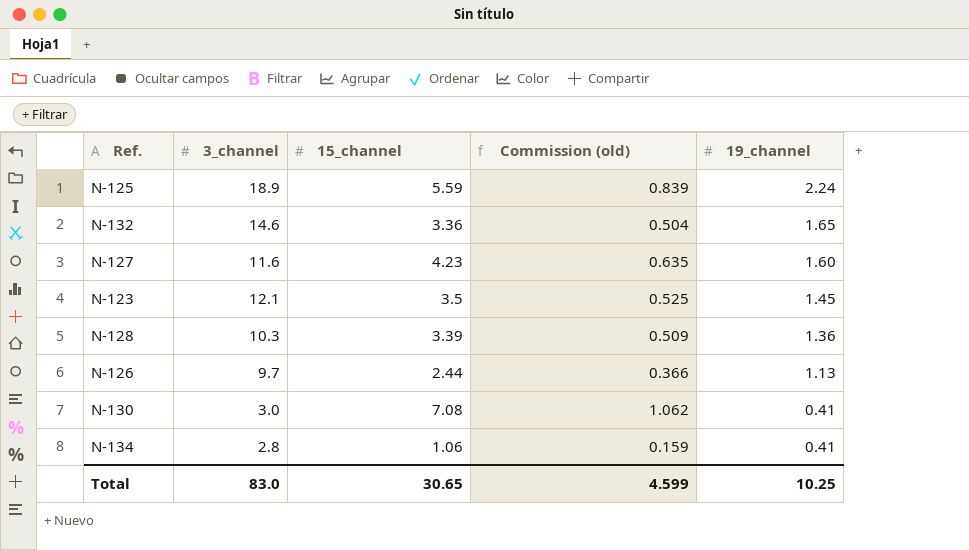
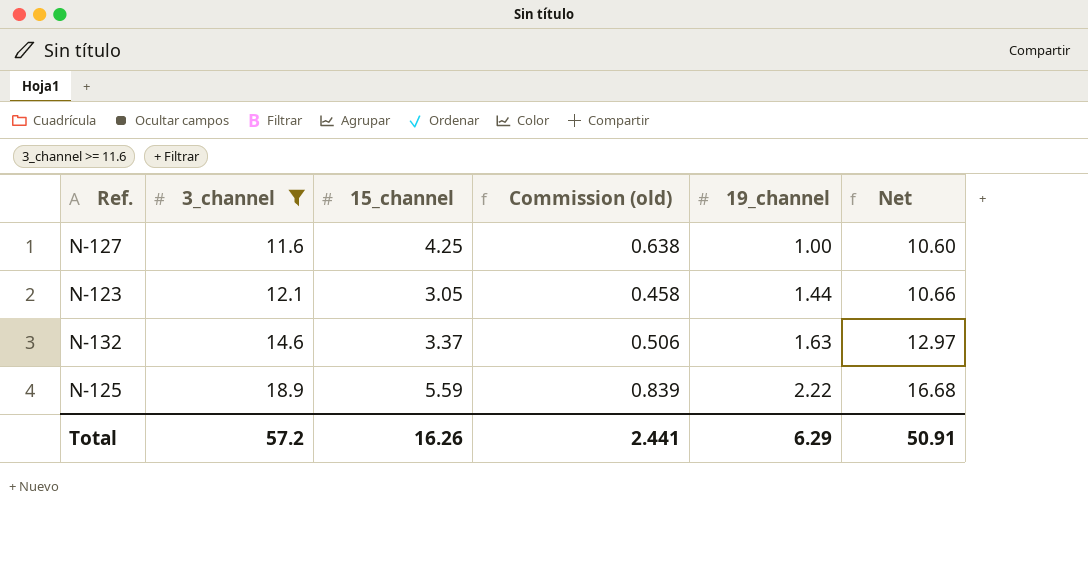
filter: none -> 3_channel >= 11.6
row order: 19_channel descending -> 3_channel ascending
column Net | formula: none -> [3_channel] - [19_channel]
N-127 | 15_channel: 4.23 -> 4.25
N-127 | Commission (old): 0.635 -> 0.638
N-127 | 19_channel: 1.60 -> 1.00
N-123 | 15_channel: 3.5 -> 3.05
N-123 | Commission (old): 0.525 -> 0.458
N-123 | 19_channel: 1.45 -> 1.44
N-132 | 15_channel: 3.36 -> 3.37
N-132 | Commission (old): 0.504 -> 0.506
N-132 | 19_channel: 1.65 -> 1.63
N-125 | 19_channel: 2.24 -> 2.22
Total | 3_channel: 83.0 -> 57.2
Total | 15_channel: 30.65 -> 16.26
Total | Commission (old): 4.599 -> 2.441
Total | 19_channel: 10.25 -> 6.29

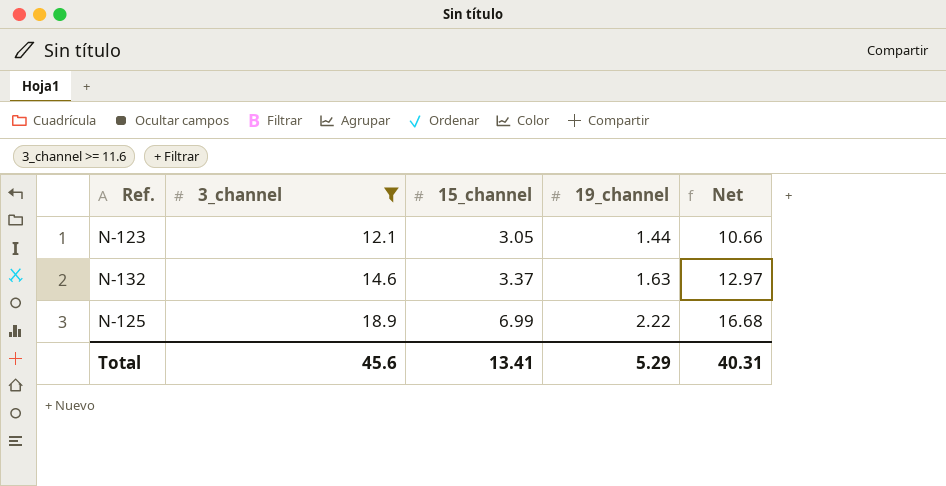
column Commission (old) | formula: [15_channel] * 0.15 -> none
row N-127: 11.6 | 4.25 | 0.638 | 1.00 | 10.60 -> none
N-125 | 15_channel: 5.59 -> 6.99
Total | 3_channel: 57.2 -> 45.6
Total | 15_channel: 16.26 -> 13.41
Total | 19_channel: 6.29 -> 5.29
Total | Net: 50.91 -> 40.31

